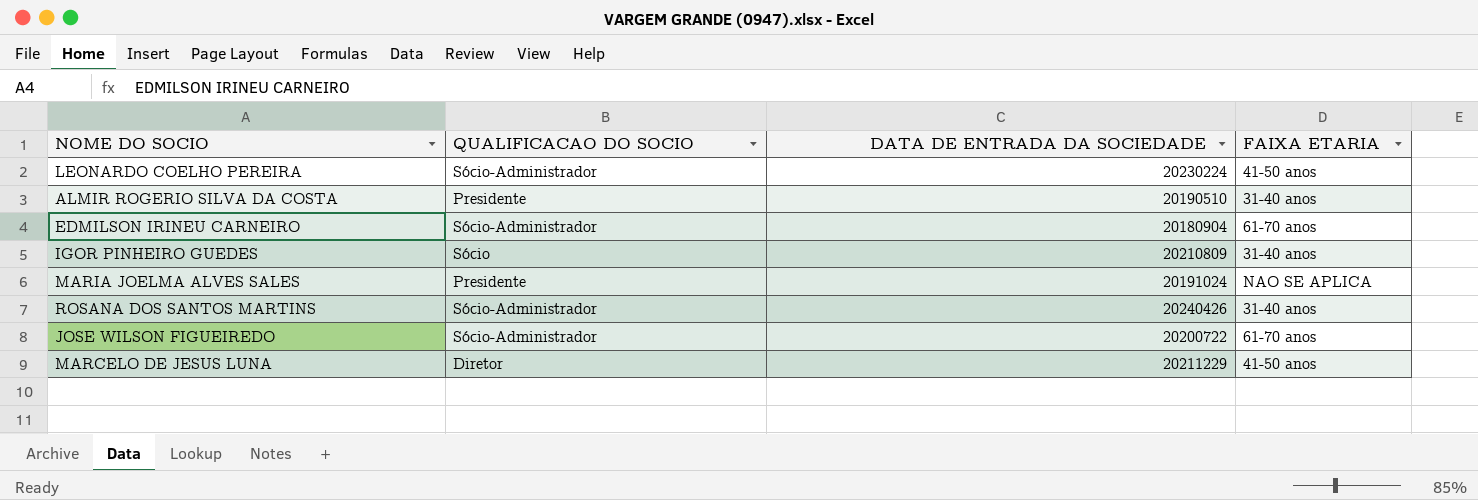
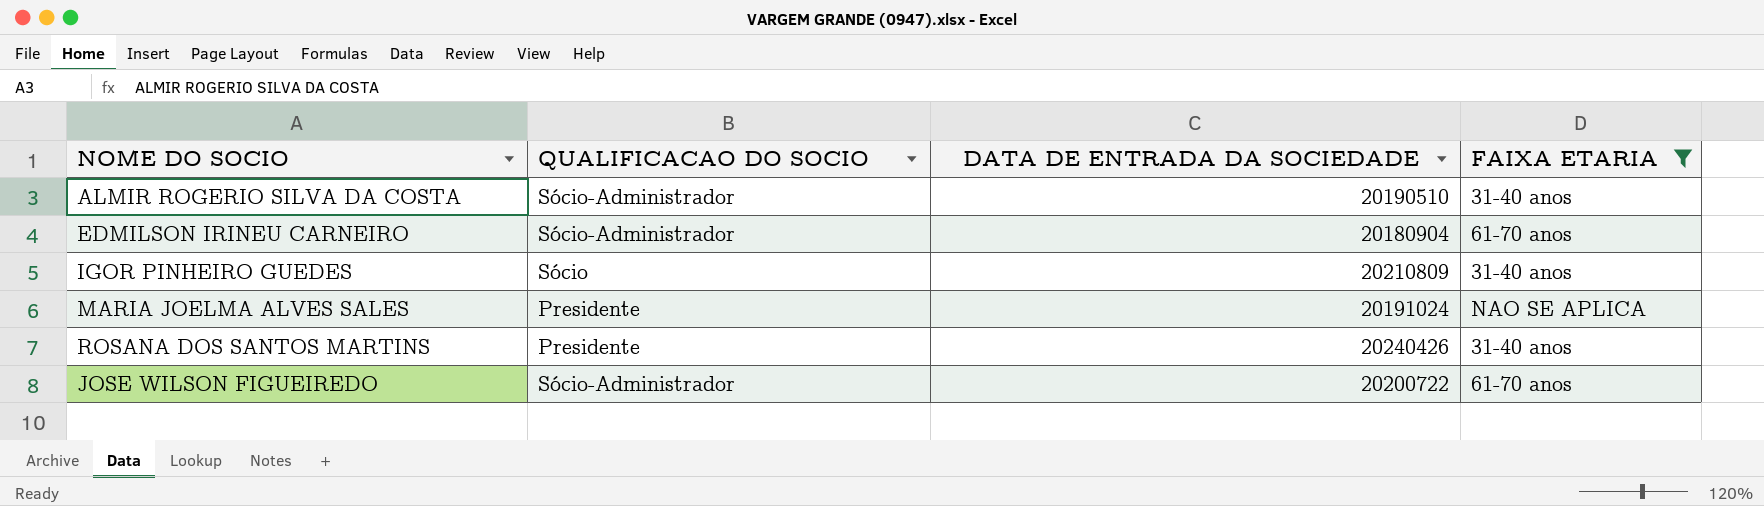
filter: none -> FAIXA ETARIA != 41-50 anos
ALMIR ROGERIO SILVA DA COSTA | QUALIFICACAO DO SOCIO: Presidente -> Sócio-Administrador
ROSANA DOS SANTOS MARTINS | QUALIFICACAO DO SOCIO: Sócio-Administrador -> Presidente

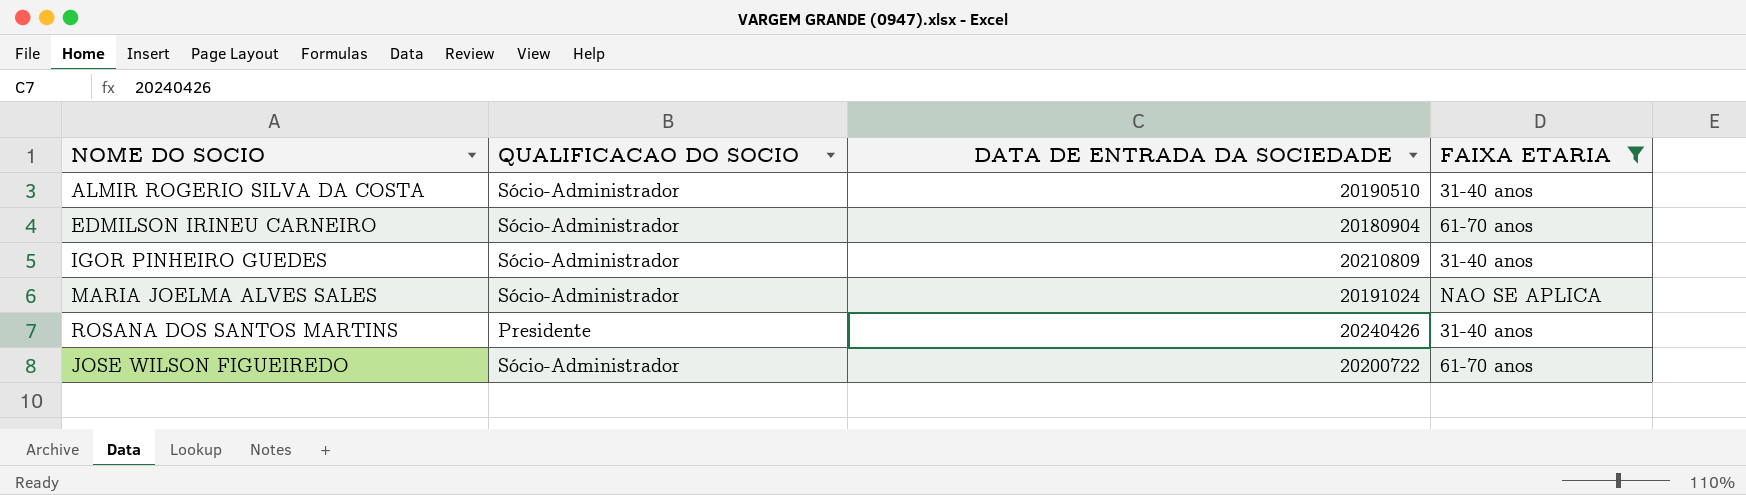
IGOR PINHEIRO GUEDES | QUALIFICACAO DO SOCIO: Sócio -> Sócio-Administrador
MARIA JOELMA ALVES SALES | QUALIFICACAO DO SOCIO: Presidente -> Sócio-Administrador

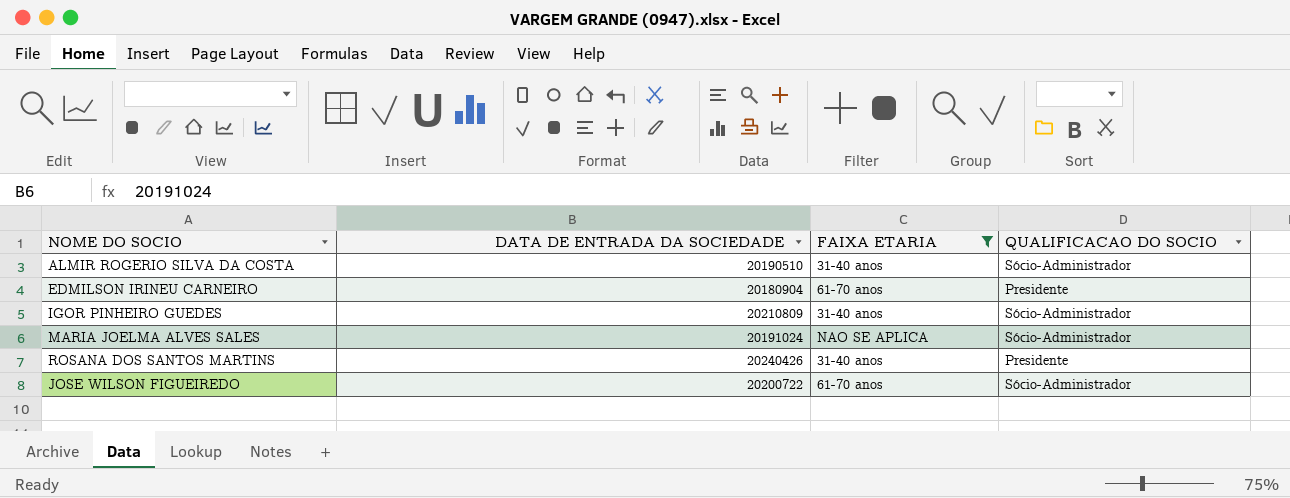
column QUALIFICACAO DO SOCIO | position: 2 -> 4
EDMILSON IRINEU CARNEIRO | QUALIFICACAO DO SOCIO: Sócio-Administrador -> Presidente

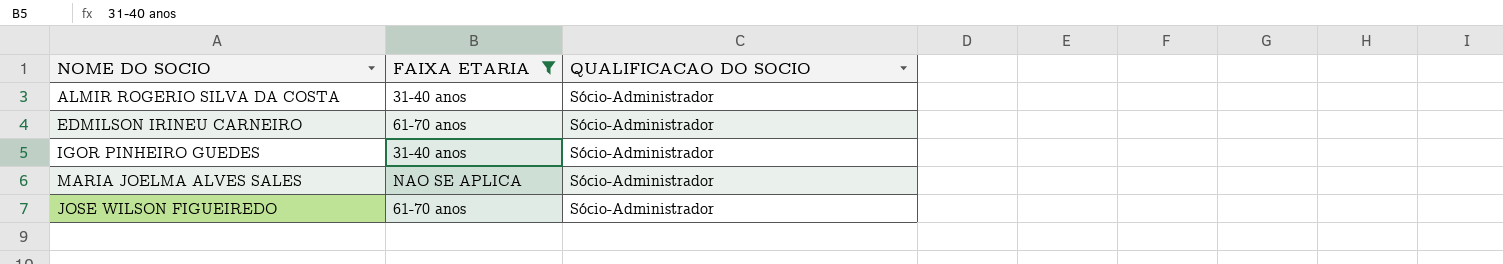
column DATA DE ENTRADA DA SOCIEDADE | position: 2 -> none
row ROSANA DOS SANTOS MARTINS: 20240426 | 31-40 anos | Presidente -> none
EDMILSON IRINEU CARNEIRO | QUALIFICACAO DO SOCIO: Presidente -> Sócio-Administrador

